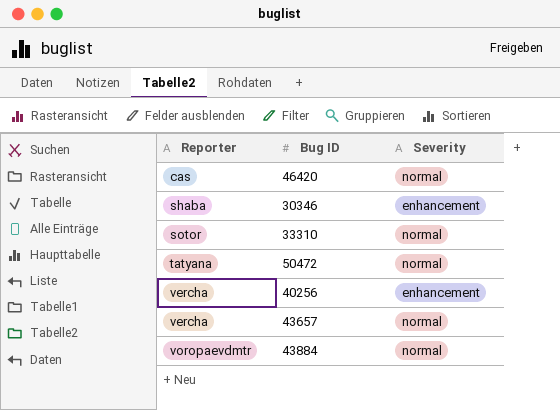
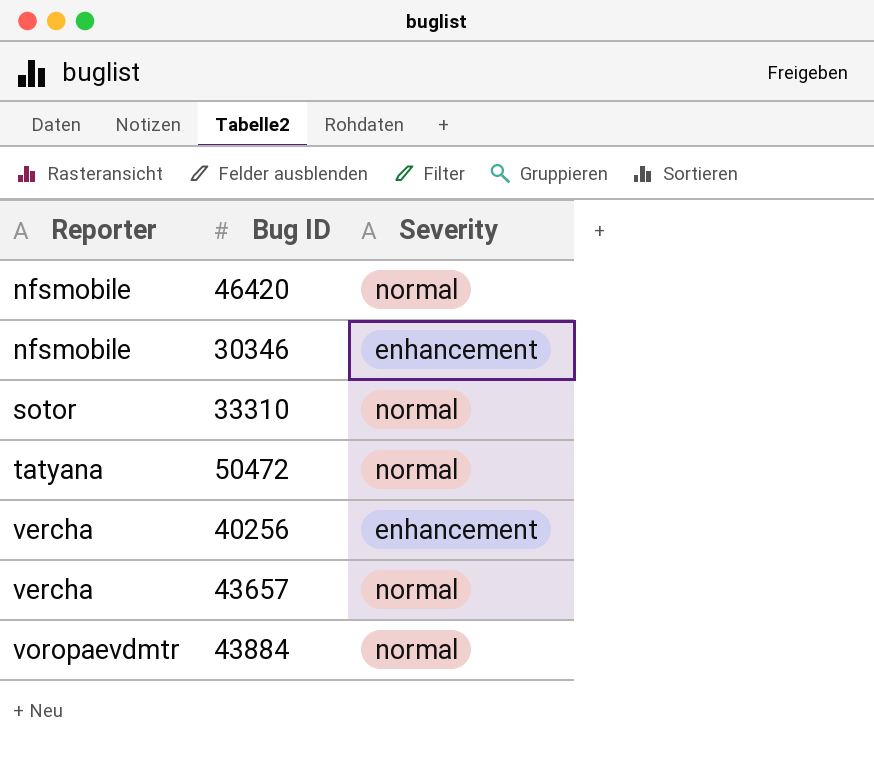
46420 | Reporter: cas -> nfsmobile
30346 | Reporter: shaba -> nfsmobile

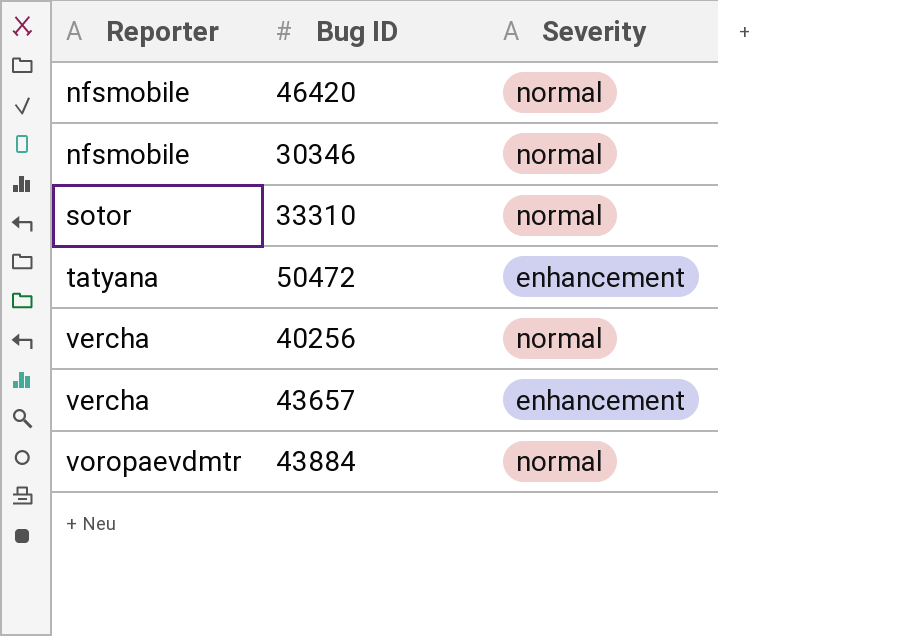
30346 | Severity: enhancement -> normal
50472 | Severity: normal -> enhancement
40256 | Severity: enhancement -> normal
43657 | Severity: normal -> enhancement

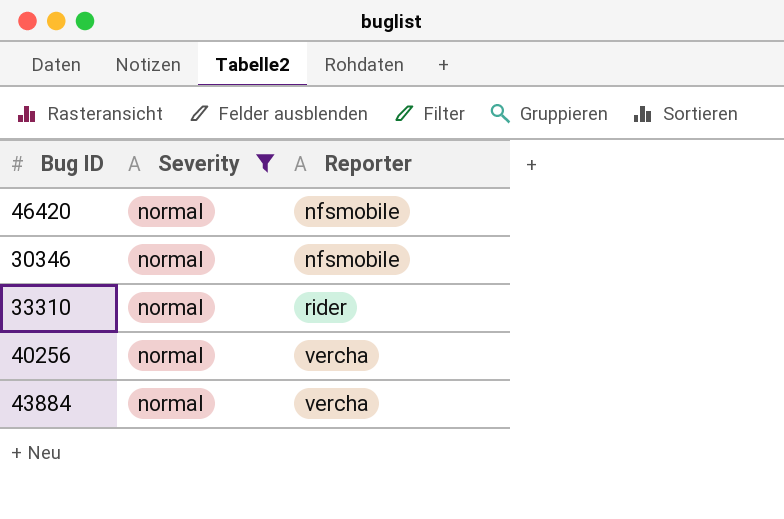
filter: none -> Severity = normal
column Reporter | position: 1 -> 3
33310 | Reporter: sotor -> rider
43884 | Reporter: voropaevdmtr -> vercha

